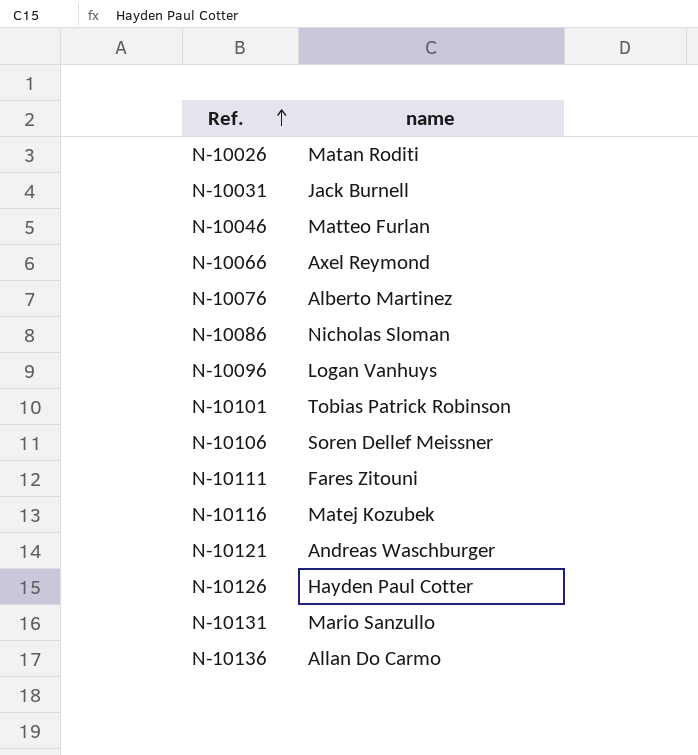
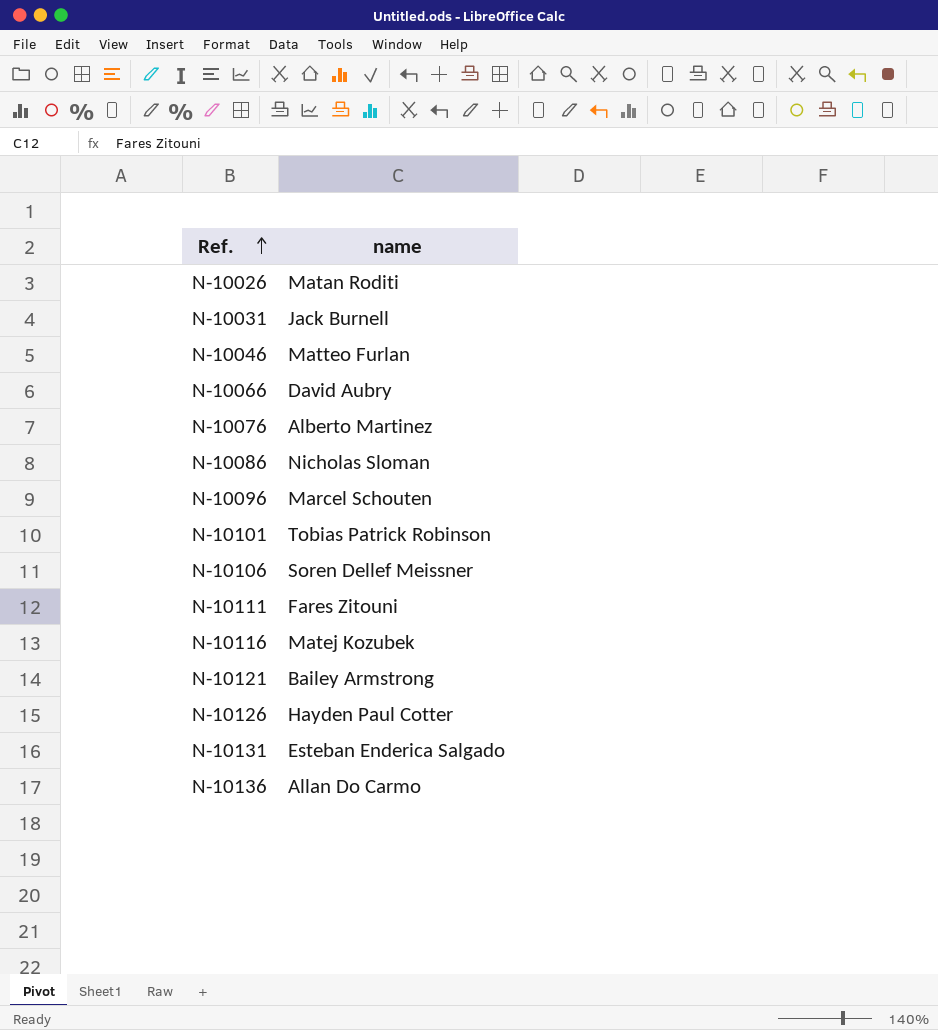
N-10066 | name: Axel Reymond -> David Aubry
N-10096 | name: Logan Vanhuys -> Marcel Schouten
N-10121 | name: Andreas Waschburger -> Bailey Armstrong
N-10131 | name: Mario Sanzullo -> Esteban Enderica Salgado

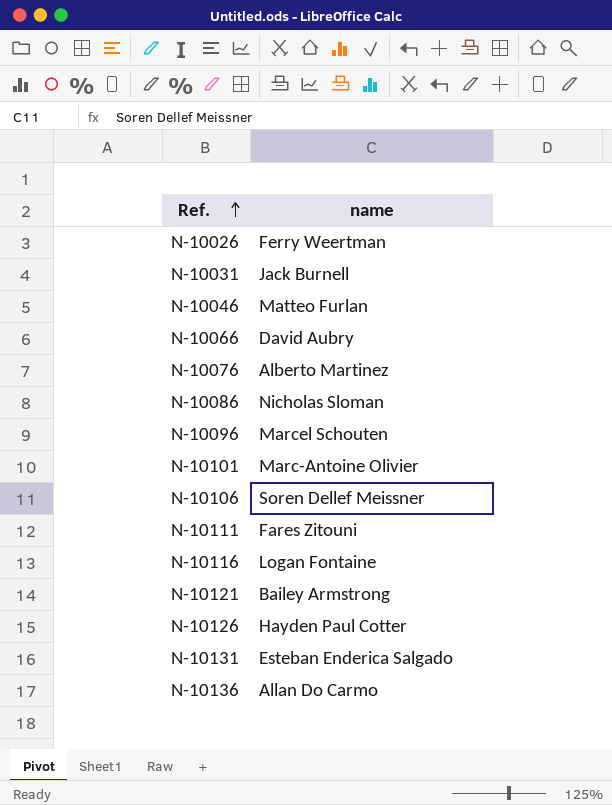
N-10026 | name: Matan Roditi -> Ferry Weertman
N-10101 | name: Tobias Patrick Robinson -> Marc-Antoine Olivier
N-10116 | name: Matej Kozubek -> Logan Fontaine

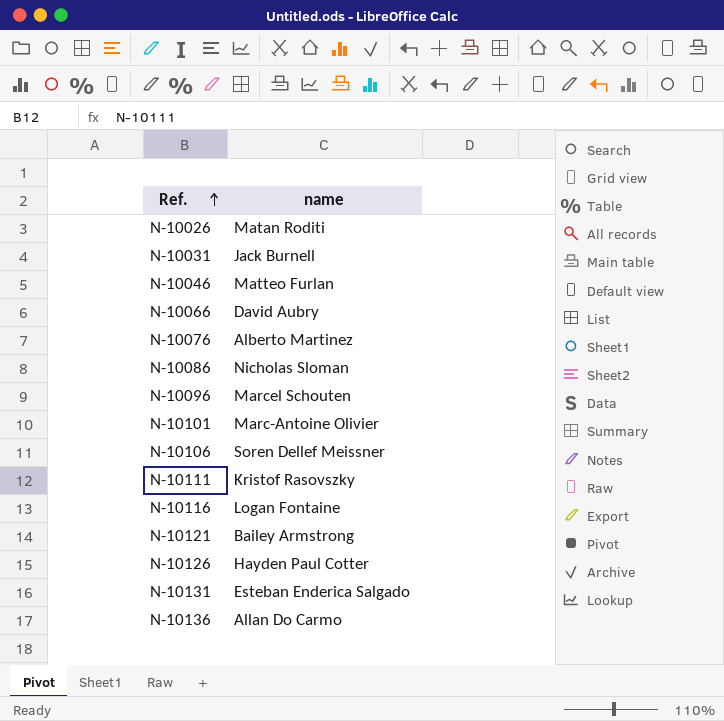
N-10026 | name: Ferry Weertman -> Matan Roditi
N-10111 | name: Fares Zitouni -> Kristof Rasovszky

